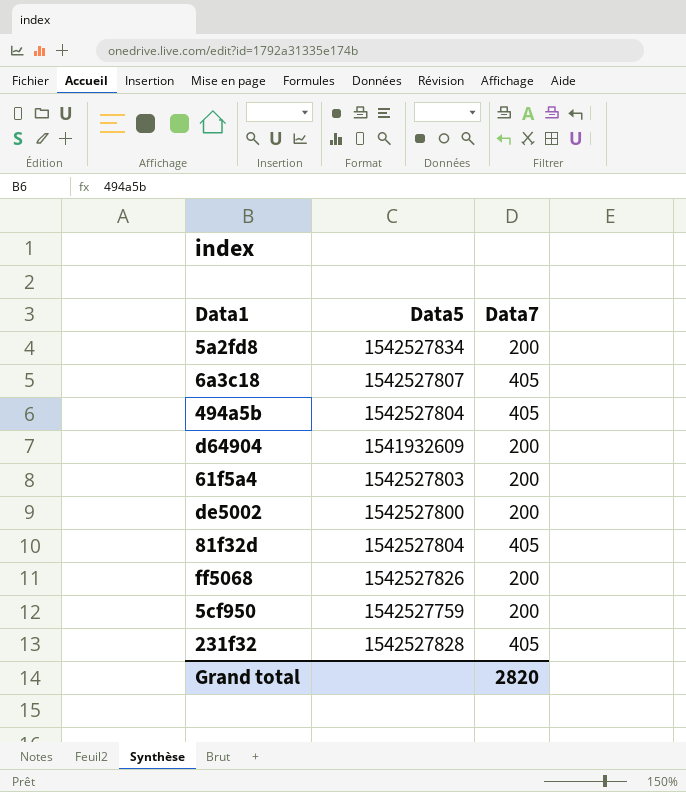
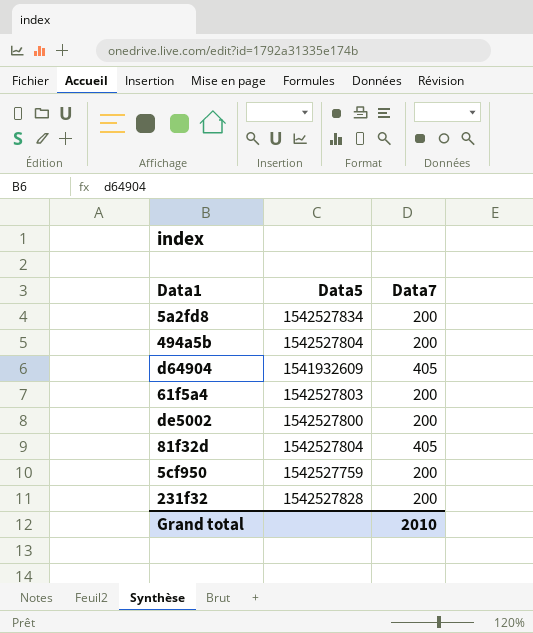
row 6a3c18: 1542527807 | 405 -> none
row ff5068: 1542527826 | 200 -> none
494a5b | Data7: 405 -> 200
d64904 | Data7: 200 -> 405
231f32 | Data7: 405 -> 200
Grand total | Data7: 2820 -> 2010

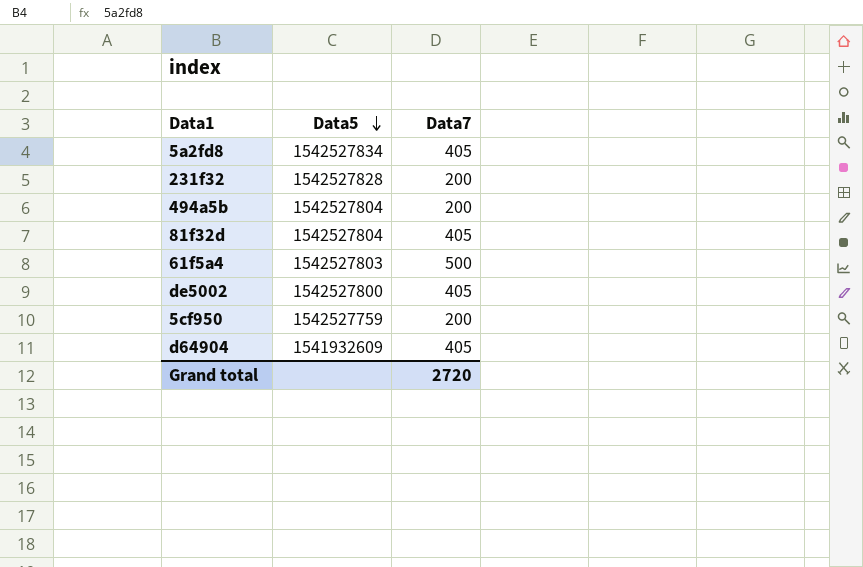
row order: none -> Data5 descending
5a2fd8 | Data7: 200 -> 405
61f5a4 | Data7: 200 -> 500
de5002 | Data7: 200 -> 405
Grand total | Data7: 2010 -> 2720

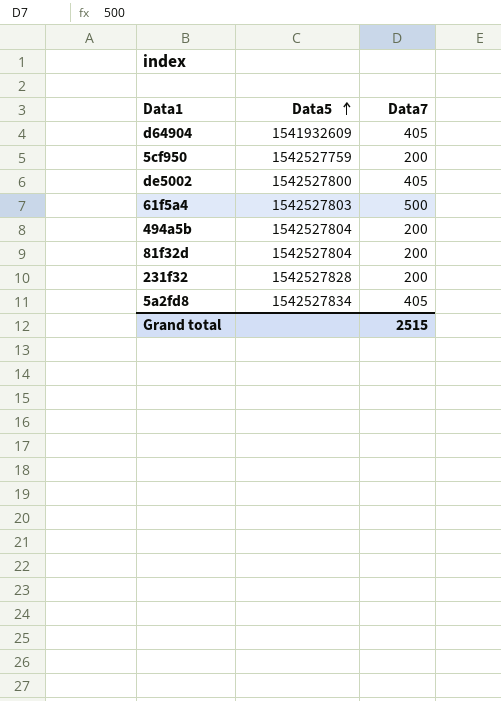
row order: Data5 descending -> Data5 ascending
81f32d | Data7: 405 -> 200
Grand total | Data7: 2720 -> 2515

